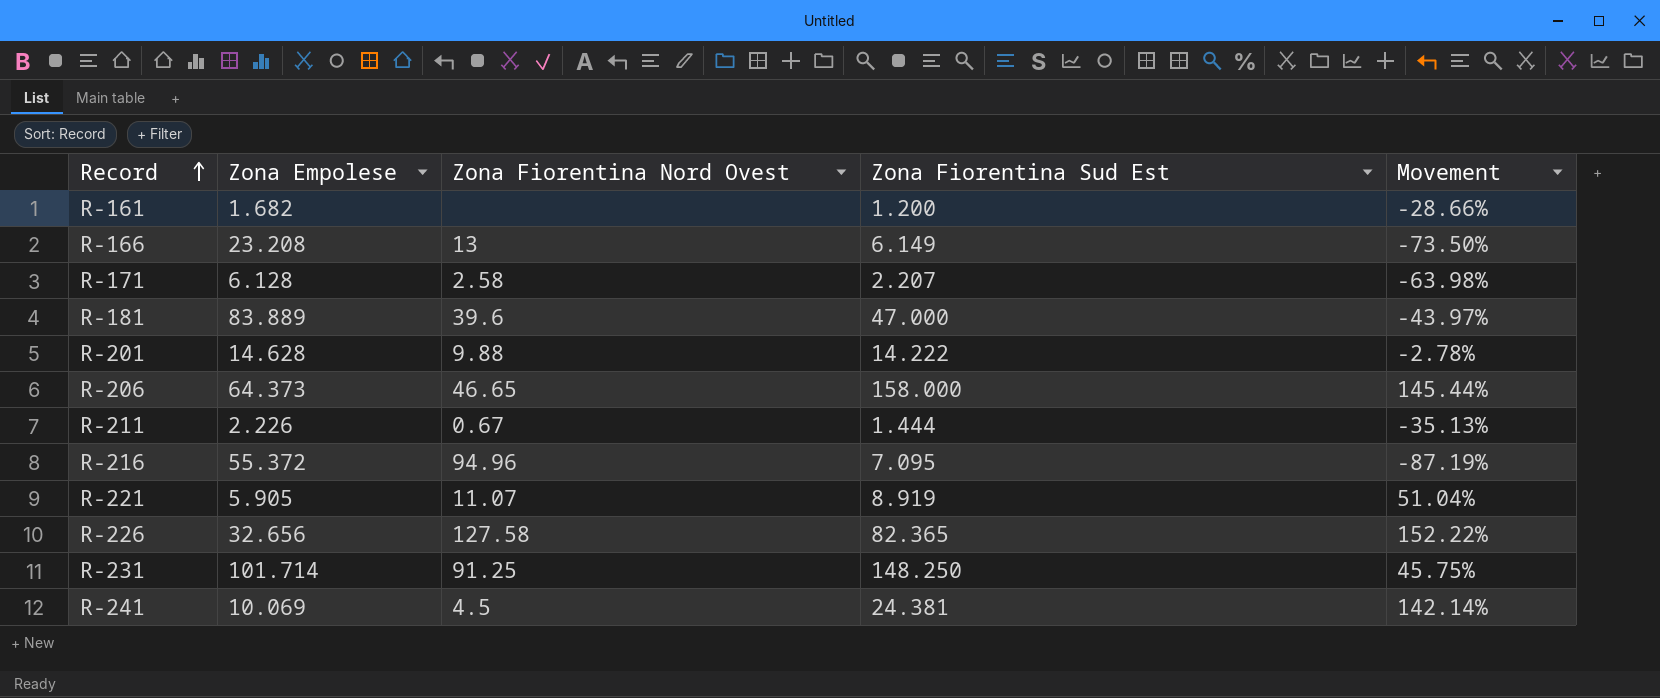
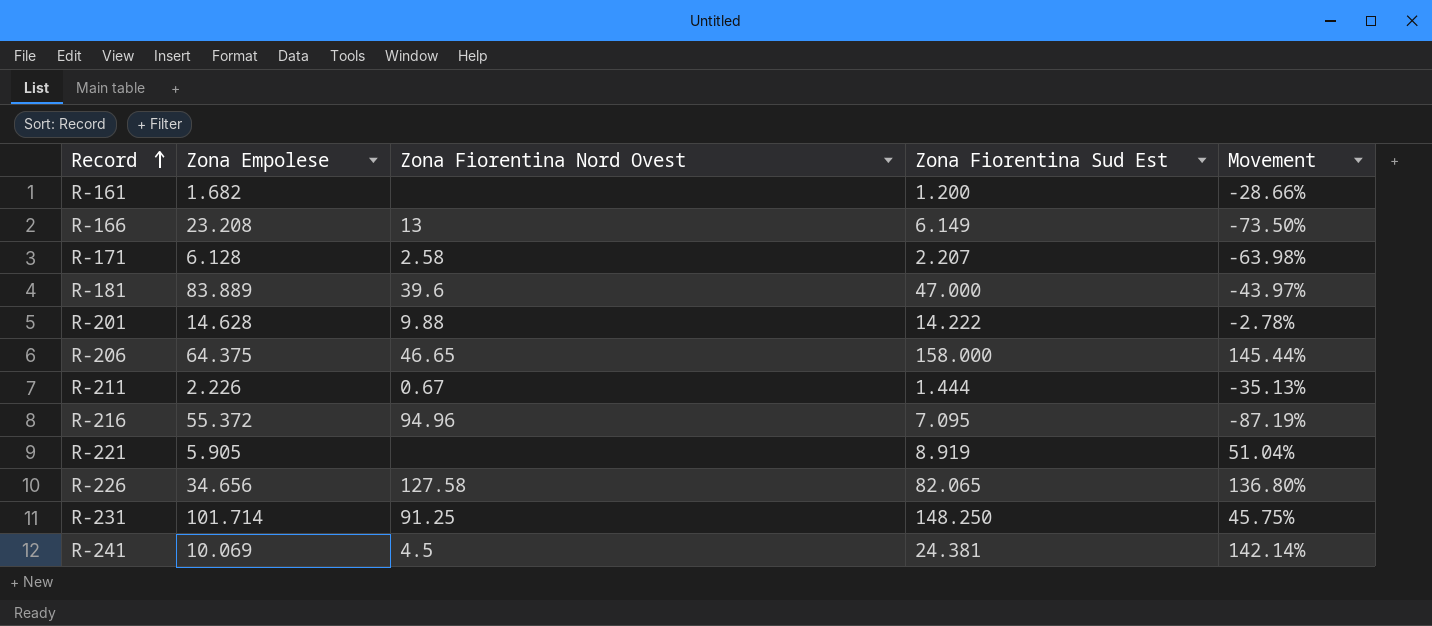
R-206 | Zona Empolese: 64.373 -> 64.375
R-221 | Zona Fiorentina Nord Ovest: 11.07 -> none
R-226 | Zona Empolese: 32.656 -> 34.656
R-226 | Zona Fiorentina Sud Est: 82.365 -> 82.065
R-226 | Movement: 152.22% -> 136.80%

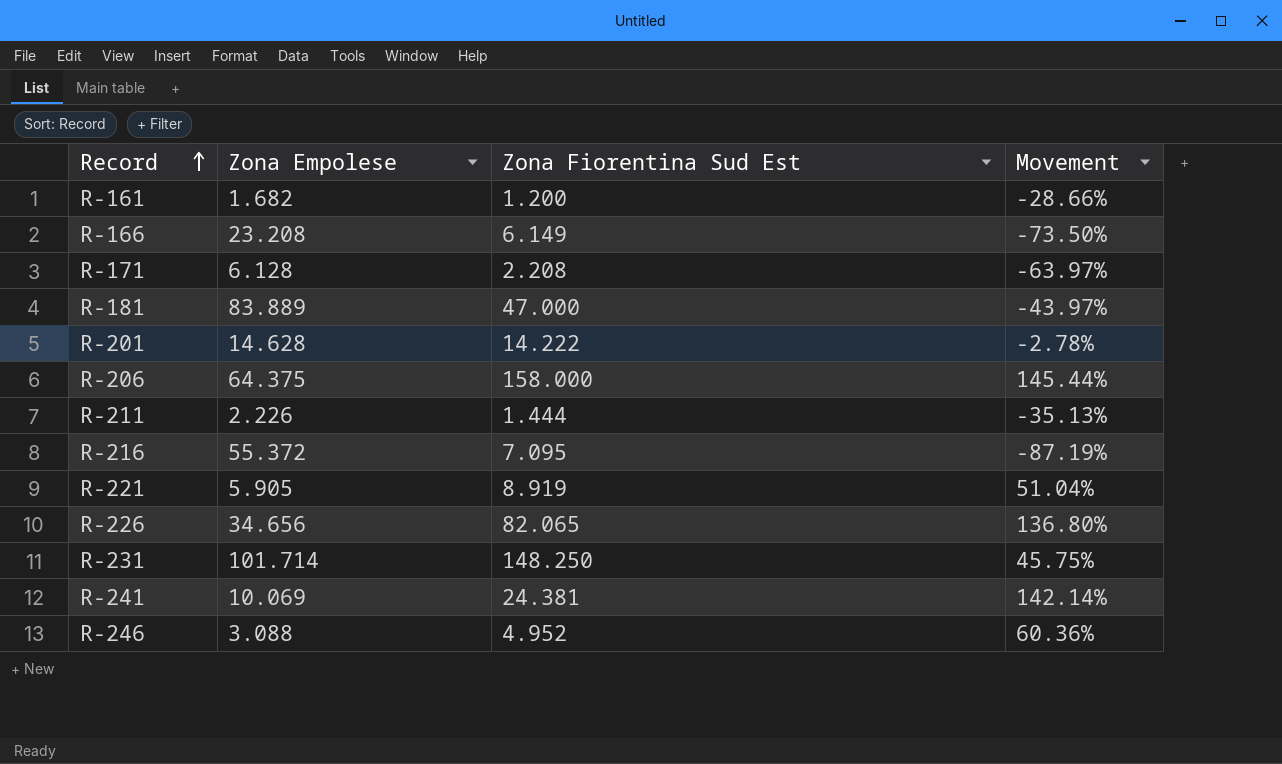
column Zona Fiorentina Nord Ovest | position: 3 -> none
R-171 | Zona Fiorentina Sud Est: 2.207 -> 2.208
R-171 | Movement: -63.98% -> -63.97%
row R-246: none -> 3.088 | 4.952 | 60.36%

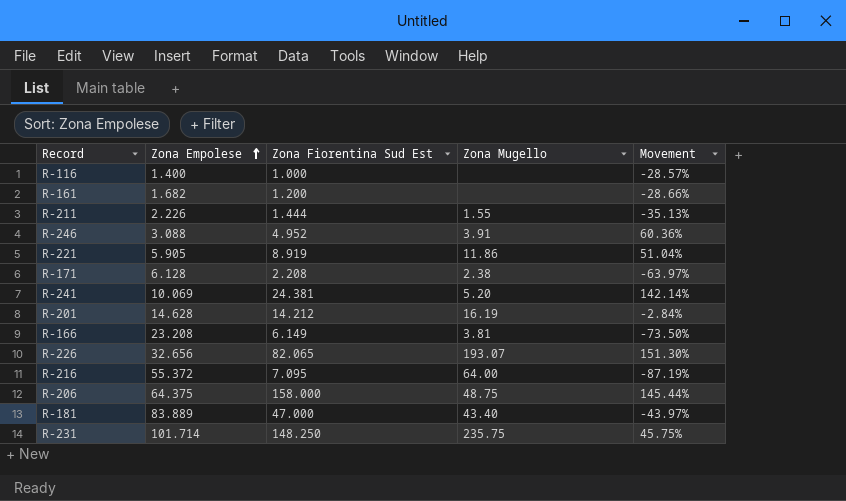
row order: Record ascending -> Zona Empolese ascending
column Zona Mugello | position: none -> 4
row R-116: none -> 1.400 | 1.000 | none | -28.57%
R-201 | Zona Fiorentina Sud Est: 14.222 -> 14.212
R-201 | Movement: -2.78% -> -2.84%
R-226 | Zona Empolese: 34.656 -> 32.656
R-226 | Movement: 136.80% -> 151.30%

